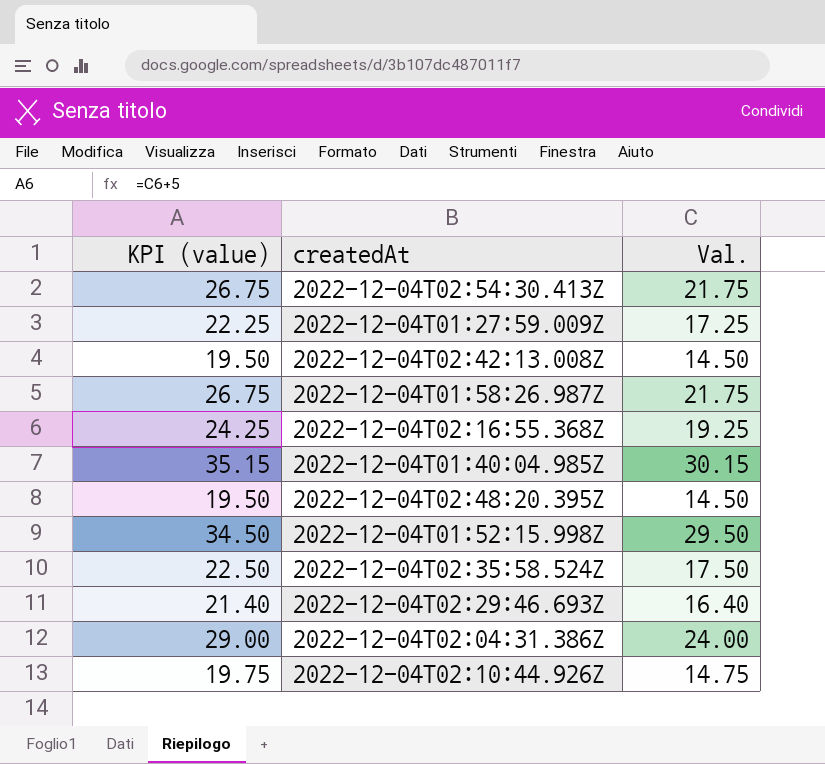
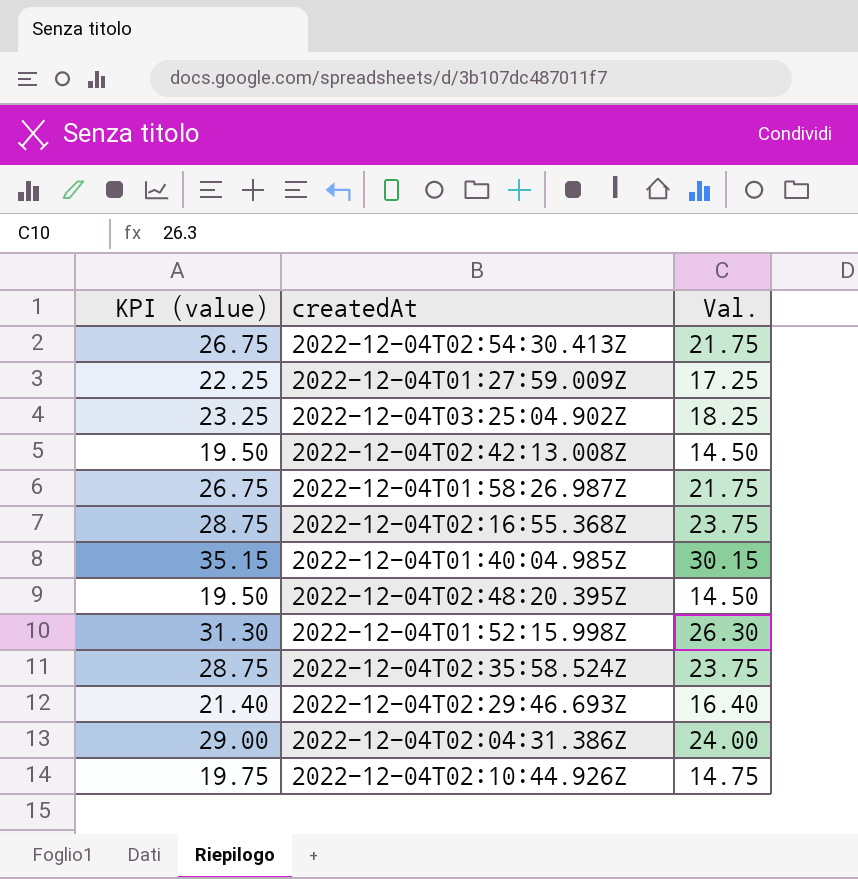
row 2022-12-04T03:25:04.902Z: none -> 23.25 | 18.25
2022-12-04T02:16:55.368Z | KPI (value): 24.25 -> 28.75
2022-12-04T02:16:55.368Z | Val.: 19.25 -> 23.75
2022-12-04T01:52:15.998Z | KPI (value): 34.50 -> 31.30
2022-12-04T01:52:15.998Z | Val.: 29.50 -> 26.30
2022-12-04T02:35:58.524Z | KPI (value): 22.50 -> 28.75
2022-12-04T02:35:58.524Z | Val.: 17.50 -> 23.75

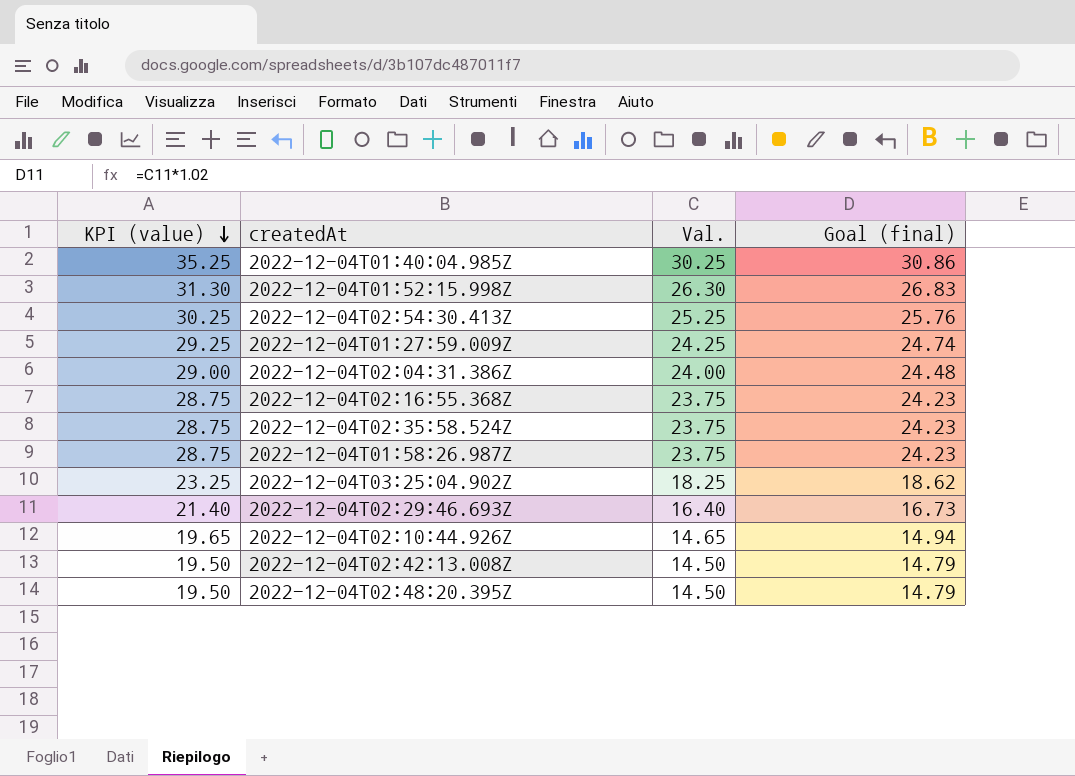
row order: none -> KPI (value) descending
column Goal (final) | formula: none -> [Val.] * 1.02
2022-12-04T01:40:04.985Z | KPI (value): 35.15 -> 35.25
2022-12-04T01:40:04.985Z | Val.: 30.15 -> 30.25
2022-12-04T02:54:30.413Z | KPI (value): 26.75 -> 30.25
2022-12-04T02:54:30.413Z | Val.: 21.75 -> 25.25
2022-12-04T01:27:59.009Z | KPI (value): 22.25 -> 29.25
2022-12-04T01:27:59.009Z | Val.: 17.25 -> 24.25
2022-12-04T01:58:26.987Z | KPI (value): 26.75 -> 28.75
2022-12-04T01:58:26.987Z | Val.: 21.75 -> 23.75
2022-12-04T02:10:44.926Z | KPI (value): 19.75 -> 19.65
2022-12-04T02:10:44.926Z | Val.: 14.75 -> 14.65

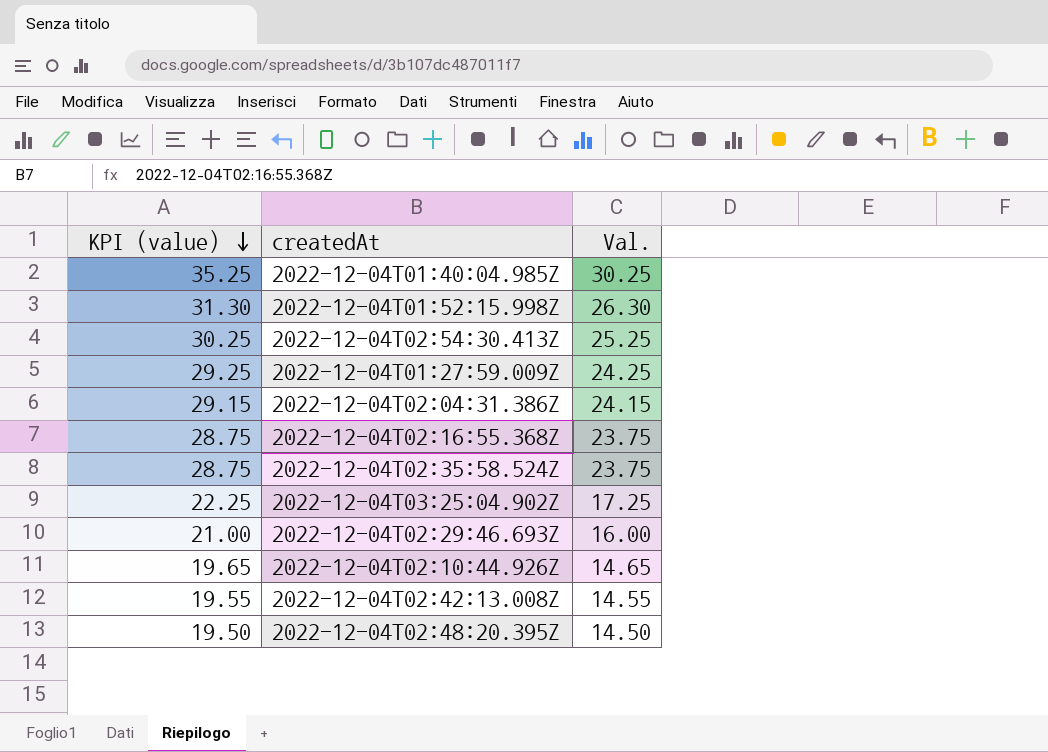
column Goal (final) | formula: [Val.] * 1.02 -> none
row 2022-12-04T01:58:26.987Z: 28.75 | 23.75 | 24.23 -> none
2022-12-04T02:04:31.386Z | KPI (value): 29.00 -> 29.15
2022-12-04T02:04:31.386Z | Val.: 24.00 -> 24.15
2022-12-04T03:25:04.902Z | KPI (value): 23.25 -> 22.25
2022-12-04T03:25:04.902Z | Val.: 18.25 -> 17.25
2022-12-04T02:29:46.693Z | KPI (value): 21.40 -> 21.00
2022-12-04T02:29:46.693Z | Val.: 16.40 -> 16.00
2022-12-04T02:42:13.008Z | KPI (value): 19.50 -> 19.55
2022-12-04T02:42:13.008Z | Val.: 14.50 -> 14.55

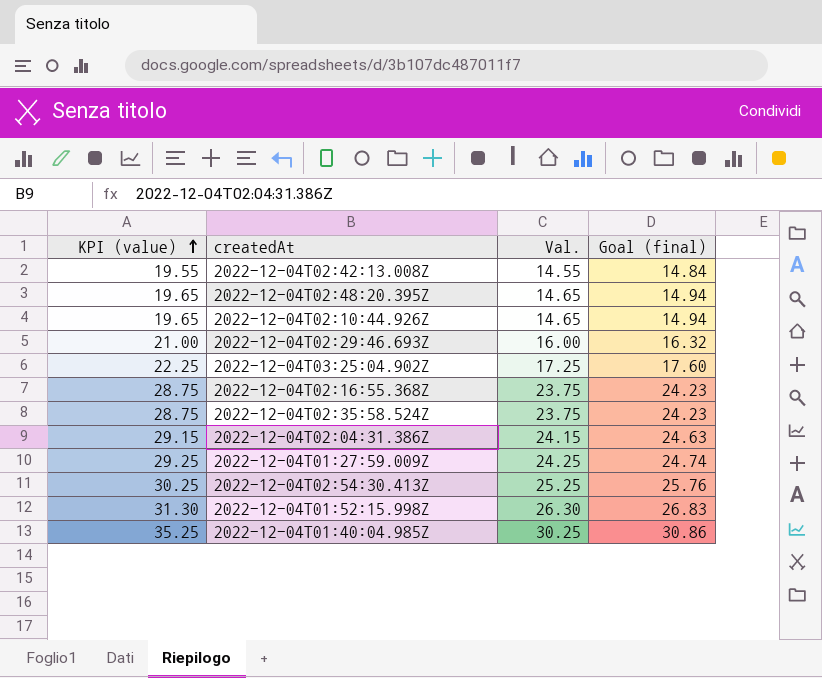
row order: KPI (value) descending -> KPI (value) ascending
column Goal (final) | formula: none -> [Val.] * 1.02
2022-12-04T02:48:20.395Z | KPI (value): 19.50 -> 19.65
2022-12-04T02:48:20.395Z | Val.: 14.50 -> 14.65

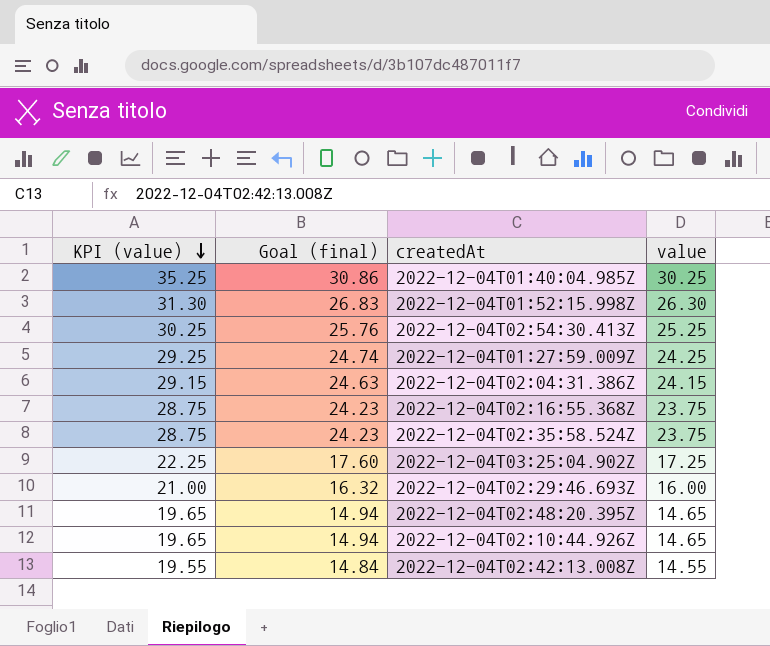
row order: KPI (value) ascending -> KPI (value) descending
column Goal (final) | position: 4 -> 2
column name: Val. -> value

